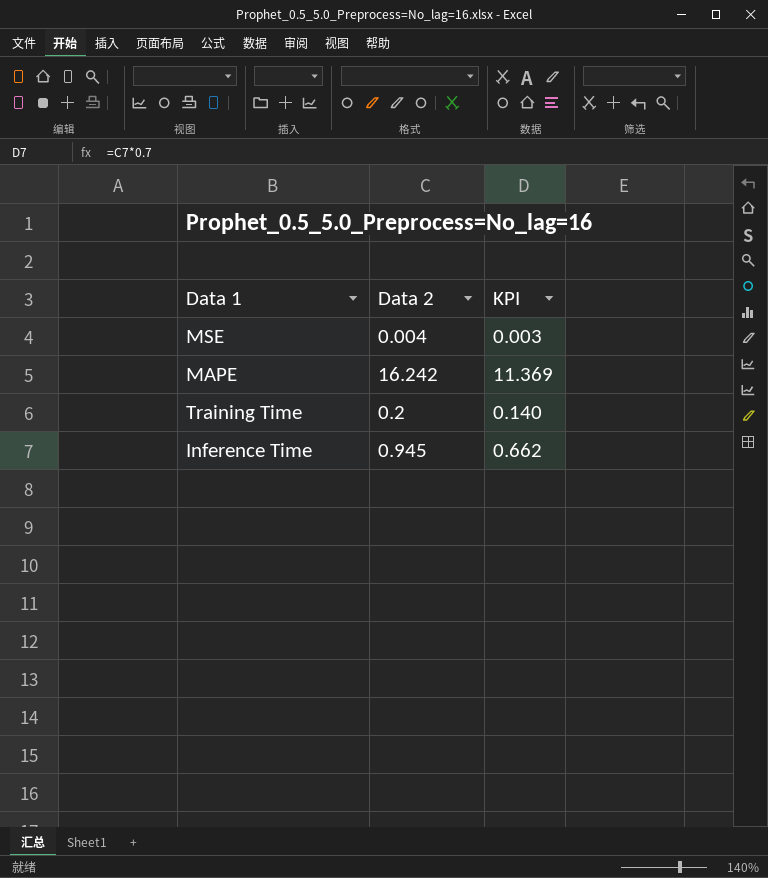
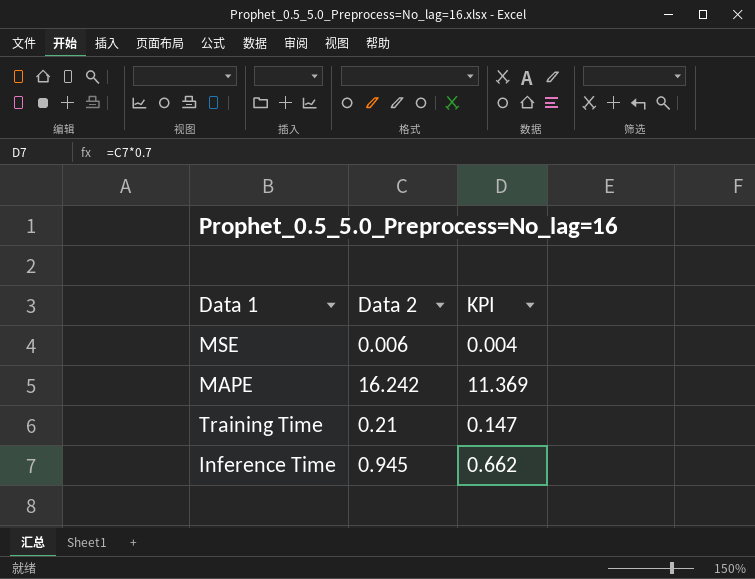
MSE | Data 2: 0.004 -> 0.006
MSE | KPI: 0.003 -> 0.004
Training Time | Data 2: 0.2 -> 0.21
Training Time | KPI: 0.140 -> 0.147

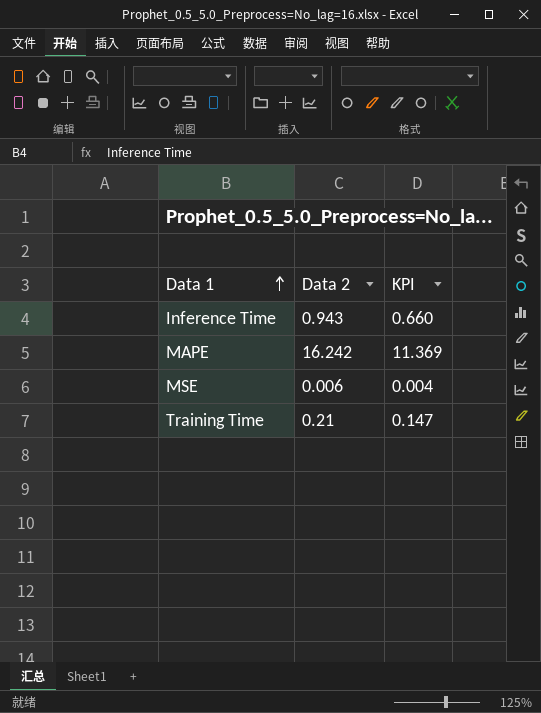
row order: none -> Data 1 ascending
Inference Time | Data 2: 0.945 -> 0.943
Inference Time | KPI: 0.662 -> 0.660

